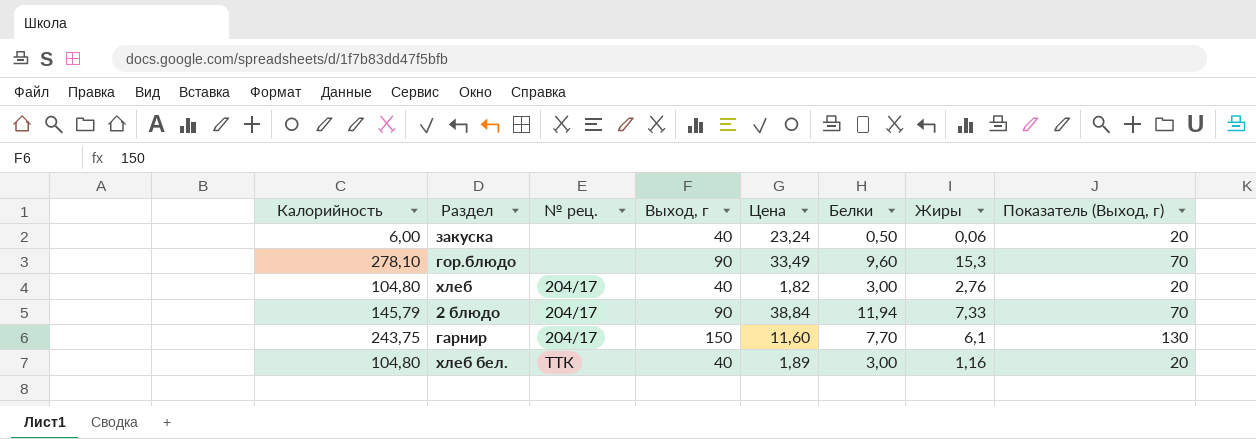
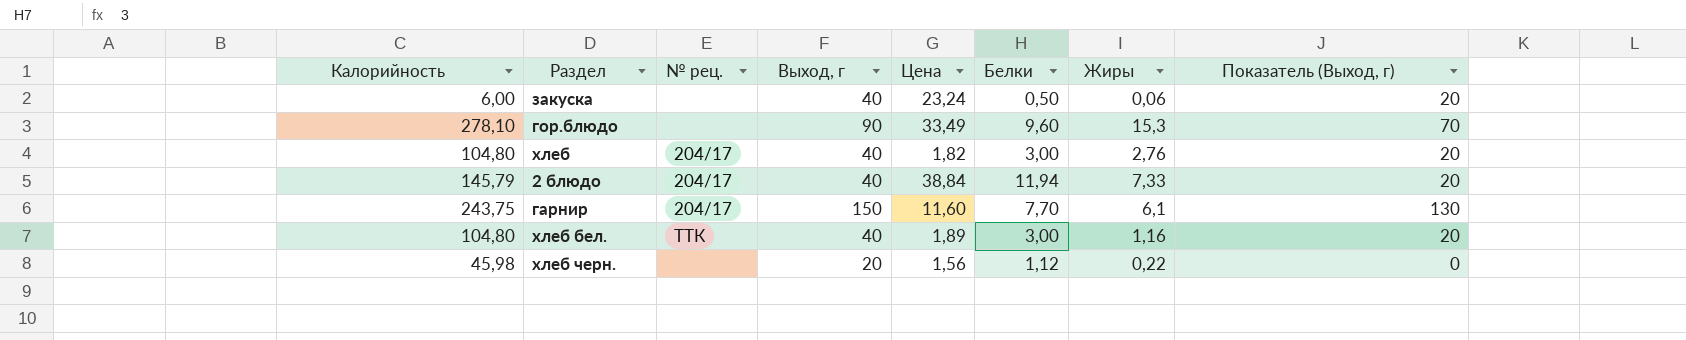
2 блюдо | Выход, г: 90 -> 40
2 блюдо | Показатель (Выход, г): 70 -> 20
row хлеб черн.: none -> 45,98 | none | 20 | 1,56 | 1,12 | 0,22 | 0

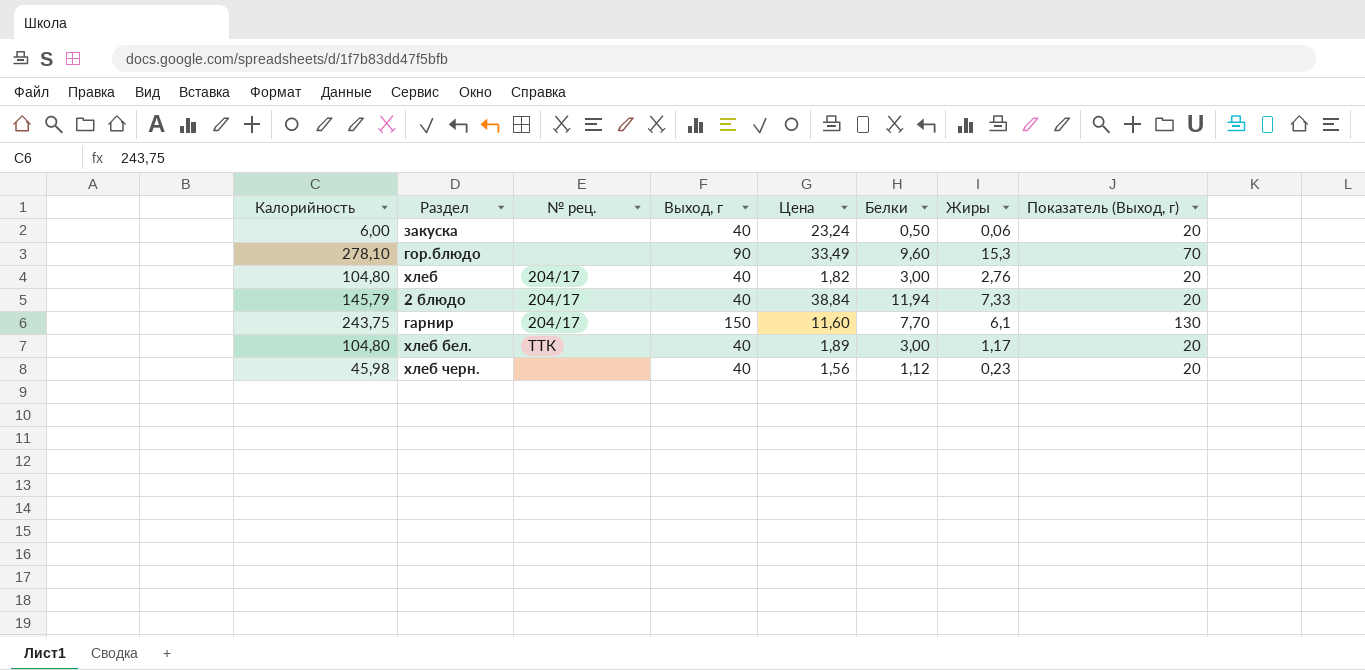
хлеб бел. | Жиры: 1,16 -> 1,17
хлеб черн. | Выход, г: 20 -> 40
хлеб черн. | Жиры: 0,22 -> 0,23
хлеб черн. | Показатель (Выход, г): 0 -> 20

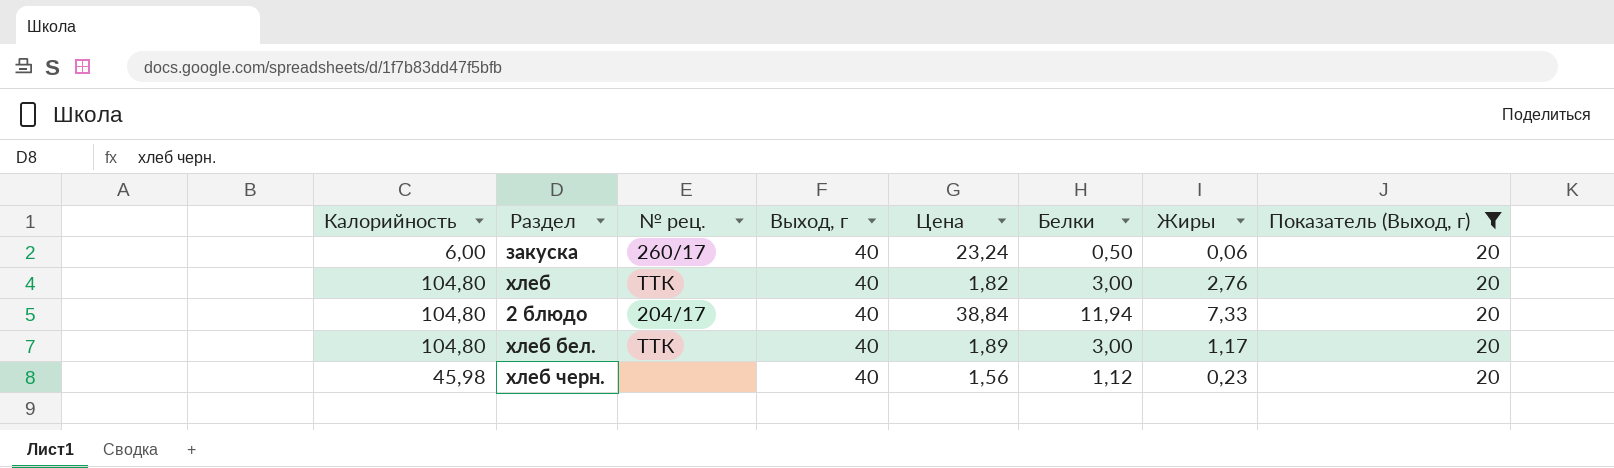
filter: none -> Показатель (Выход, г) = 20
закуска | № рец.: none -> 260/17
хлеб | № рец.: 204/17 -> ТТК
2 блюдо | Калорийность: 145,79 -> 104,80

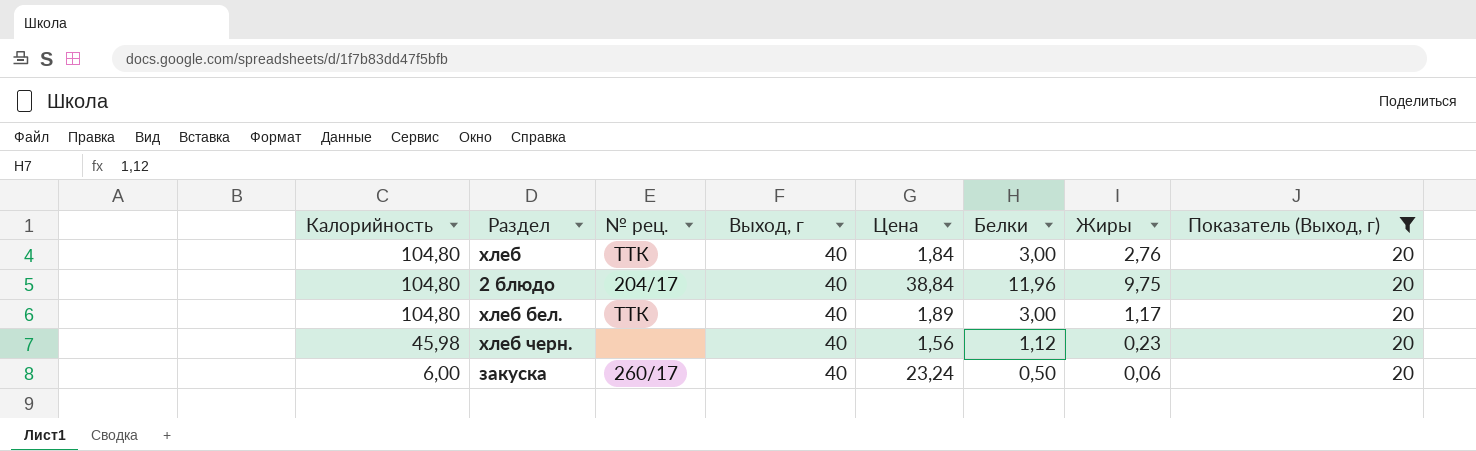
row order: none -> Калорийность descending
хлеб | Цена: 1,82 -> 1,84
2 блюдо | Белки: 11,94 -> 11,96
2 блюдо | Жиры: 7,33 -> 9,75

